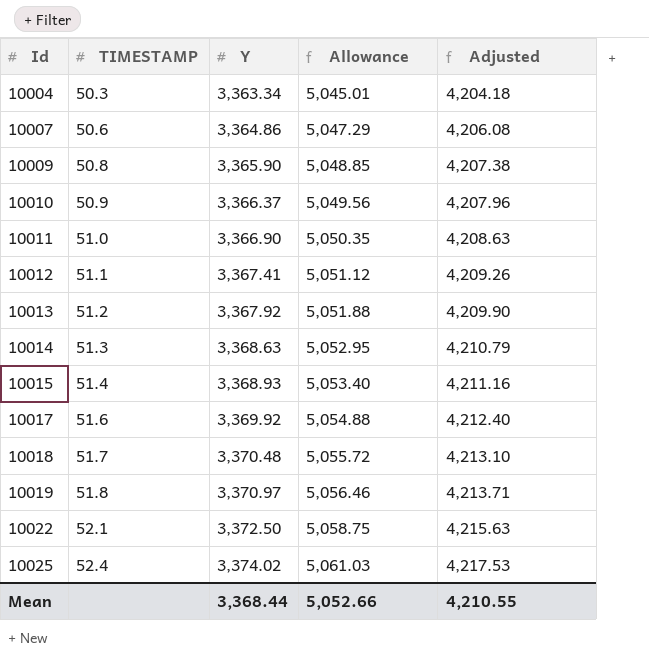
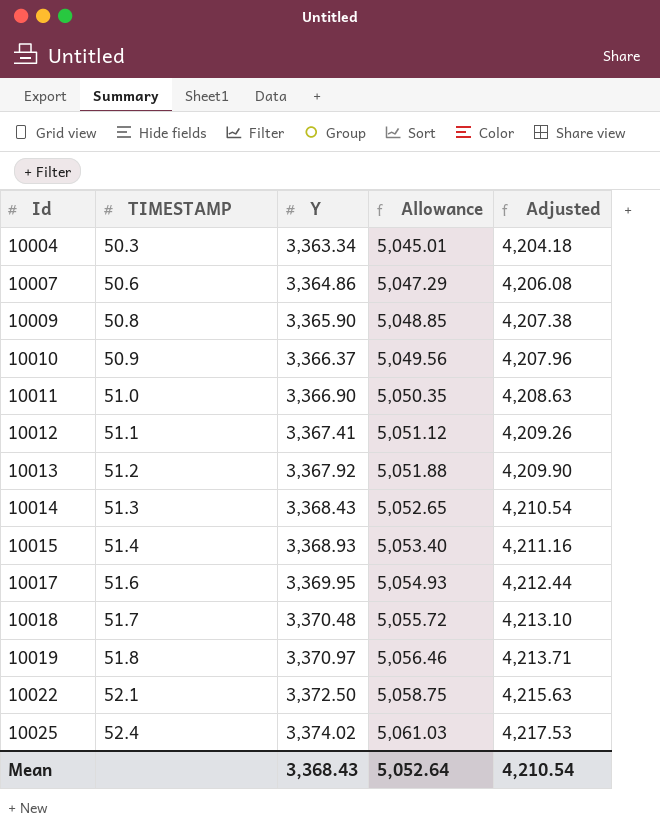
10014 | Y: 3,368.63 -> 3,368.43
10014 | Allowance: 5,052.95 -> 5,052.65
10014 | Adjusted: 4,210.79 -> 4,210.54
10017 | Y: 3,369.92 -> 3,369.95
10017 | Allowance: 5,054.88 -> 5,054.93
10017 | Adjusted: 4,212.40 -> 4,212.44
Mean | Y: 3,368.44 -> 3,368.43
Mean | Allowance: 5,052.66 -> 5,052.64
Mean | Adjusted: 4,210.55 -> 4,210.54

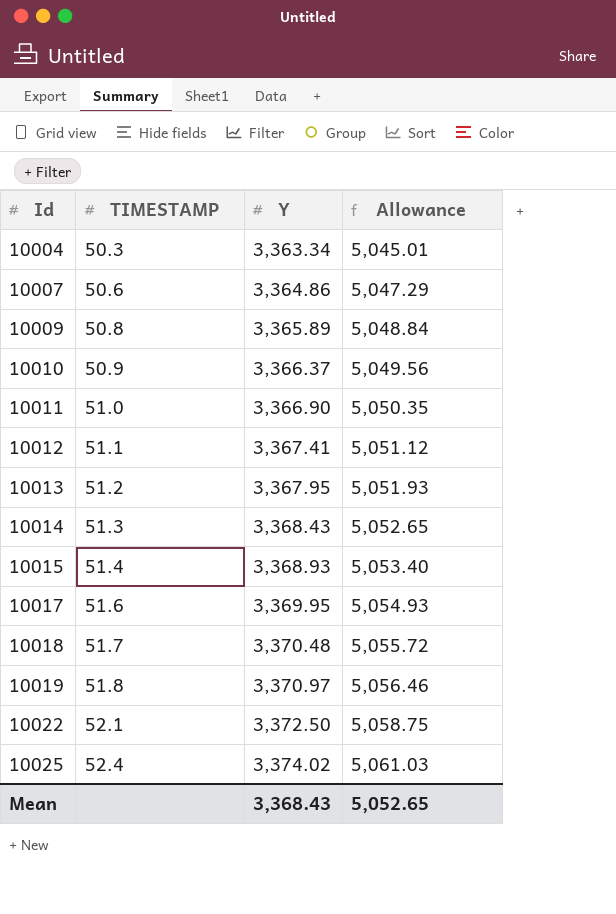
column Adjusted | formula: [Y] * 1.25 -> none
10009 | Y: 3,365.90 -> 3,365.89
10009 | Allowance: 5,048.85 -> 5,048.84
10013 | Y: 3,367.92 -> 3,367.95
10013 | Allowance: 5,051.88 -> 5,051.93
Mean | Allowance: 5,052.64 -> 5,052.65

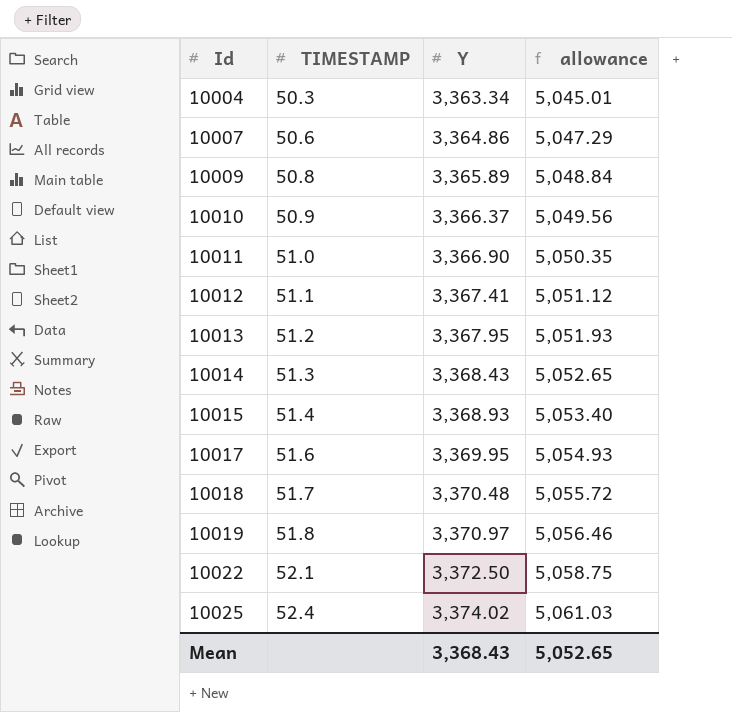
column name: Allowance -> allowance

